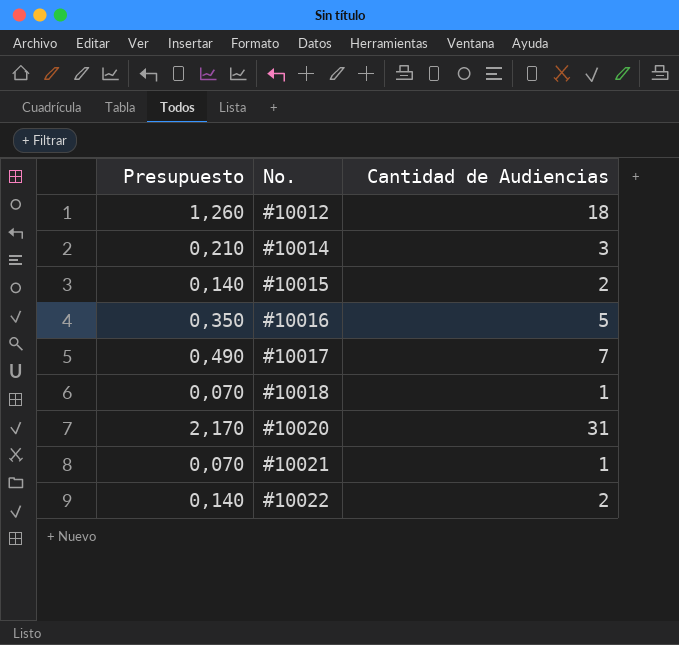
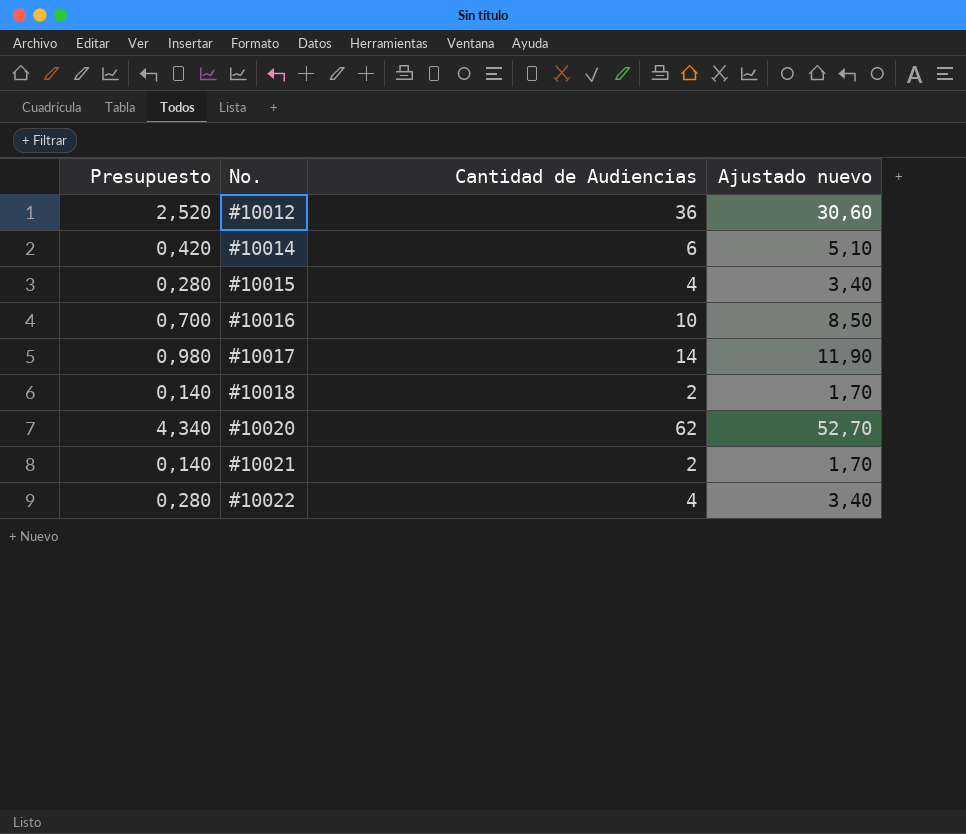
column Ajustado nuevo | formula: none -> [Cantidad de Audiencias] * 0,85
#10012 | Presupuesto: 1,260 -> 2,520
#10012 | Cantidad de Audiencias: 18 -> 36
#10014 | Presupuesto: 0,210 -> 0,420
#10014 | Cantidad de Audiencias: 3 -> 6
#10015 | Presupuesto: 0,140 -> 0,280
#10015 | Cantidad de Audiencias: 2 -> 4
#10016 | Presupuesto: 0,350 -> 0,700
#10016 | Cantidad de Audiencias: 5 -> 10
#10017 | Presupuesto: 0,490 -> 0,980
#10017 | Cantidad de Audiencias: 7 -> 14
#10018 | Presupuesto: 0,070 -> 0,140
#10018 | Cantidad de Audiencias: 1 -> 2
#10020 | Presupuesto: 2,170 -> 4,340
#10020 | Cantidad de Audiencias: 31 -> 62
#10021 | Presupuesto: 0,070 -> 0,140
#10021 | Cantidad de Audiencias: 1 -> 2
#10022 | Presupuesto: 0,140 -> 0,280
#10022 | Cantidad de Audiencias: 2 -> 4

